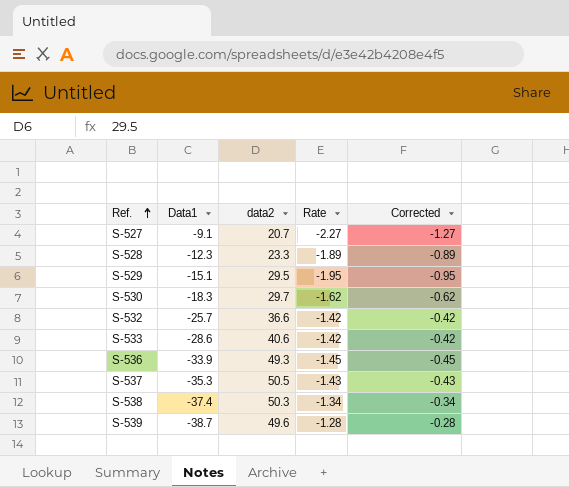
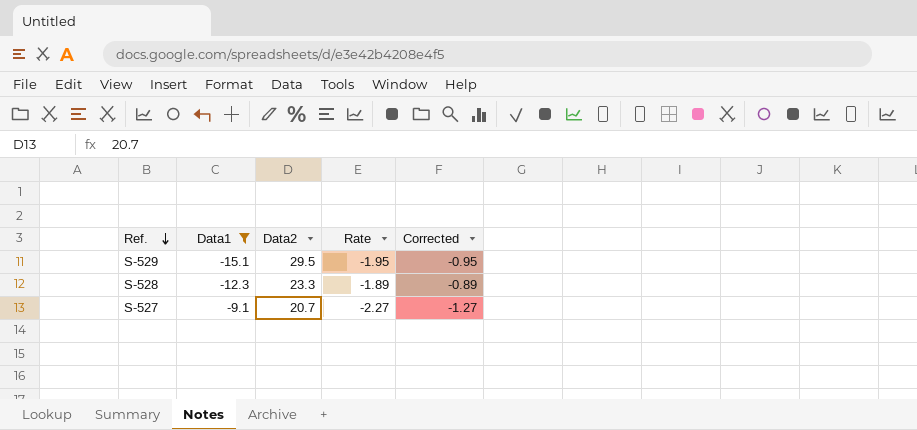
filter: none -> Data1 >= -15.1
row order: Ref. ascending -> Ref. descending
column name: data2 -> Data2

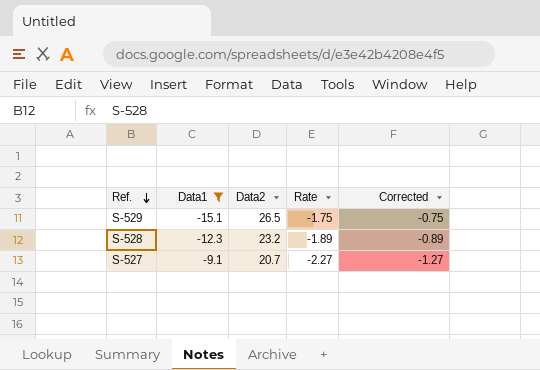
S-529 | Data2: 29.5 -> 26.5
S-529 | Rate: -1.95 -> -1.75
S-529 | Corrected: -0.95 -> -0.75
S-528 | Data2: 23.3 -> 23.2

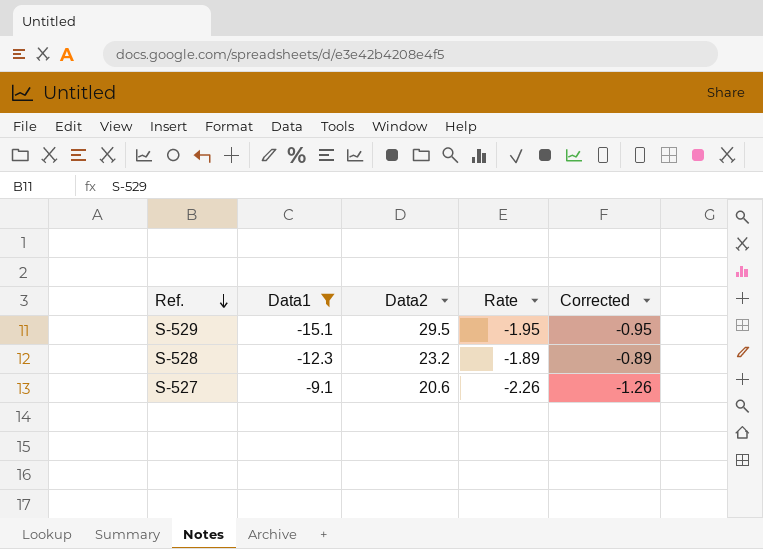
S-529 | Data2: 26.5 -> 29.5
S-529 | Rate: -1.75 -> -1.95
S-529 | Corrected: -0.75 -> -0.95
S-527 | Data2: 20.7 -> 20.6
S-527 | Rate: -2.27 -> -2.26
S-527 | Corrected: -1.27 -> -1.26

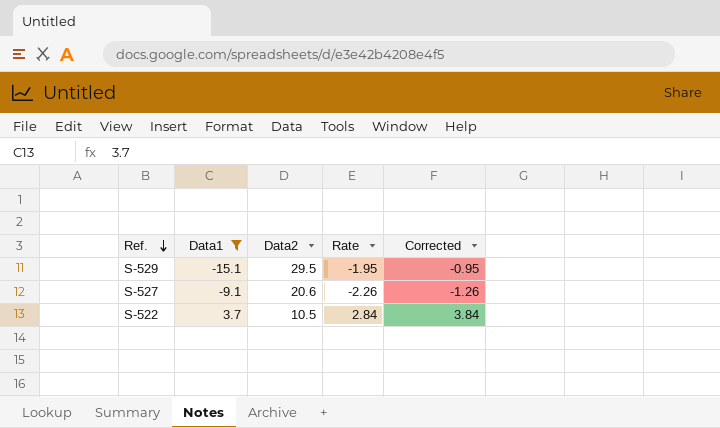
row S-528: -12.3 | 23.2 | -1.89 | -0.89 -> none
row S-522: none -> 3.7 | 10.5 | 2.84 | 3.84

